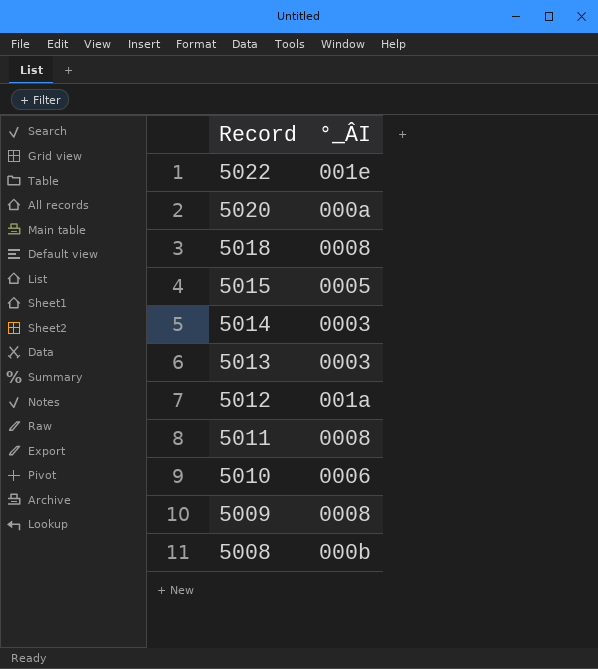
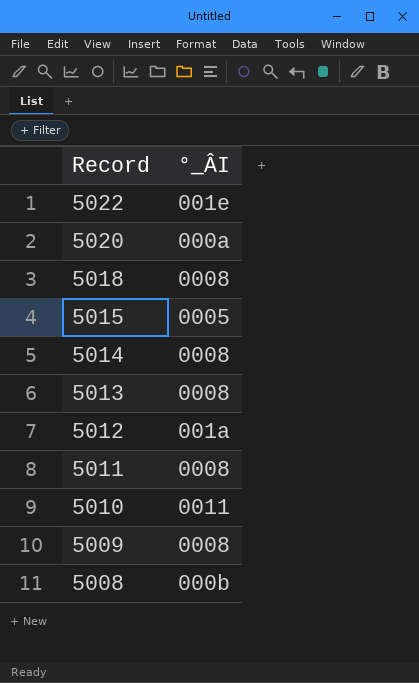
5014 | °_ÂI: 0003 -> 0008
5013 | °_ÂI: 0003 -> 0008
5010 | °_ÂI: 0006 -> 0011

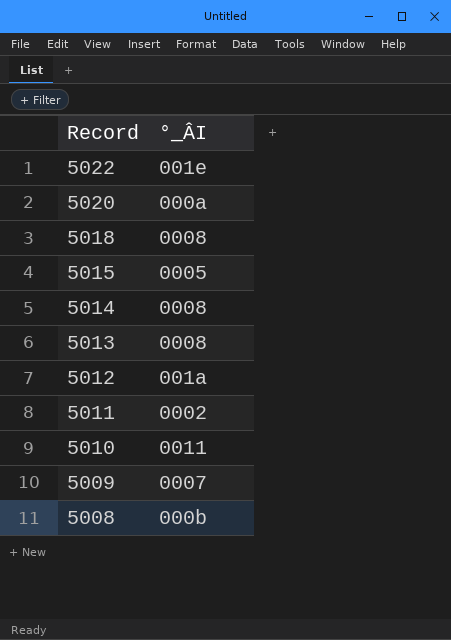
5011 | °_ÂI: 0008 -> 0002
5009 | °_ÂI: 0008 -> 0007

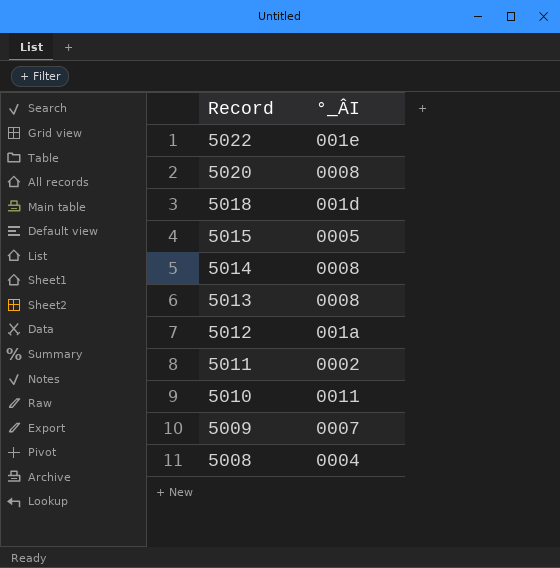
5020 | °_ÂI: 000a -> 0008
5018 | °_ÂI: 0008 -> 001d
5008 | °_ÂI: 000b -> 0004

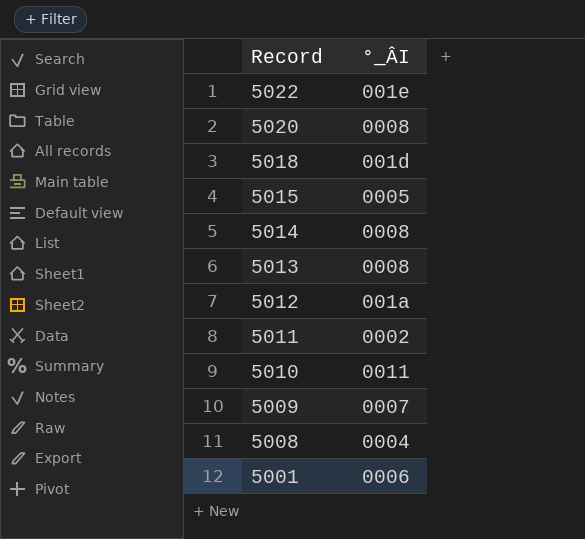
row 5001: none -> 0006

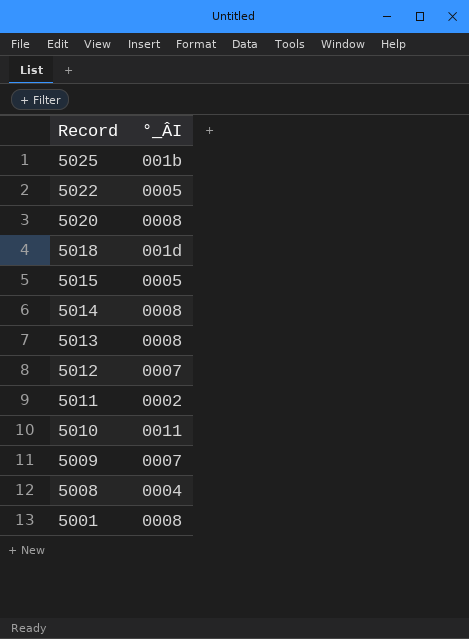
row 5025: none -> 001b
5022 | °_ÂI: 001e -> 0005
5012 | °_ÂI: 001a -> 0007
5001 | °_ÂI: 0006 -> 0008

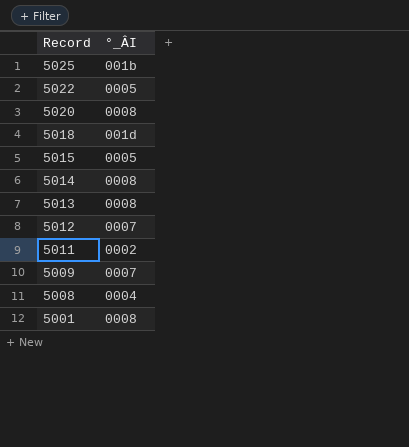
row 5010: 0011 -> none

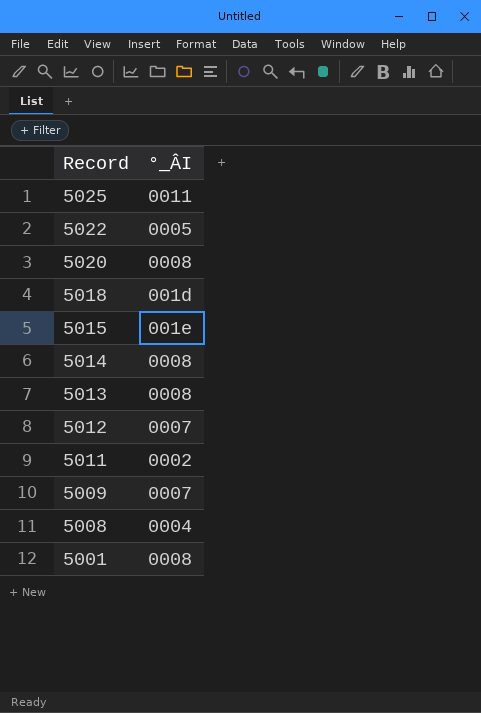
5025 | °_ÂI: 001b -> 0011
5015 | °_ÂI: 0005 -> 001e

